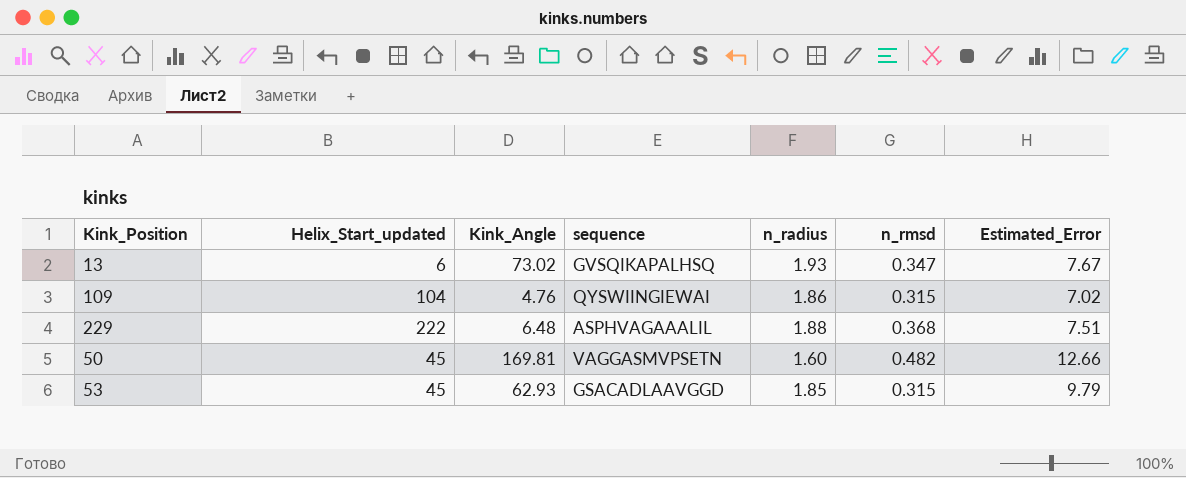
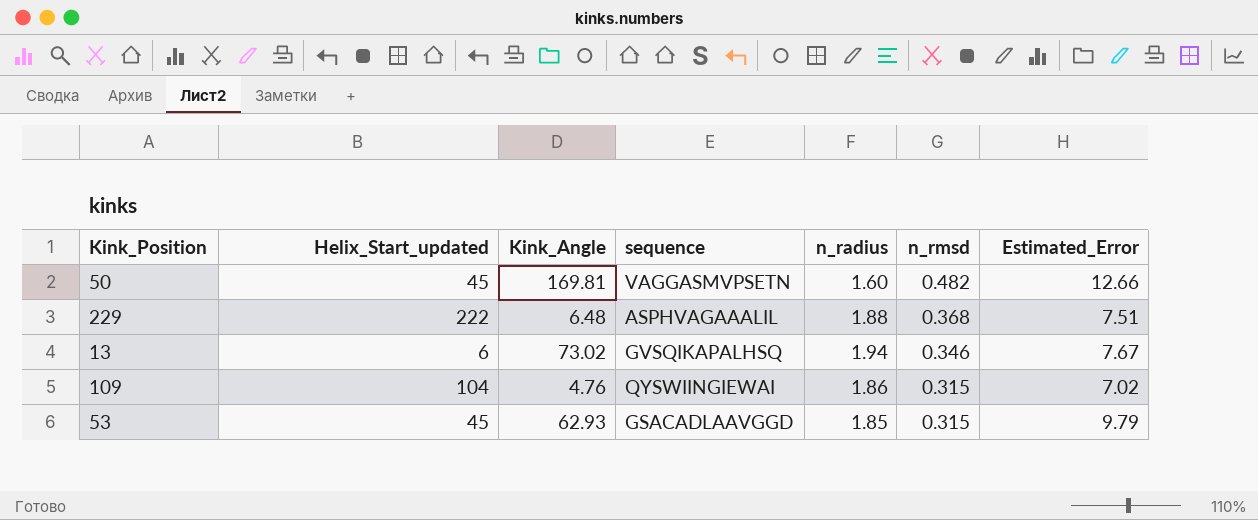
row order: none -> n_rmsd descending
13 | n_radius: 1.93 -> 1.94
13 | n_rmsd: 0.347 -> 0.346

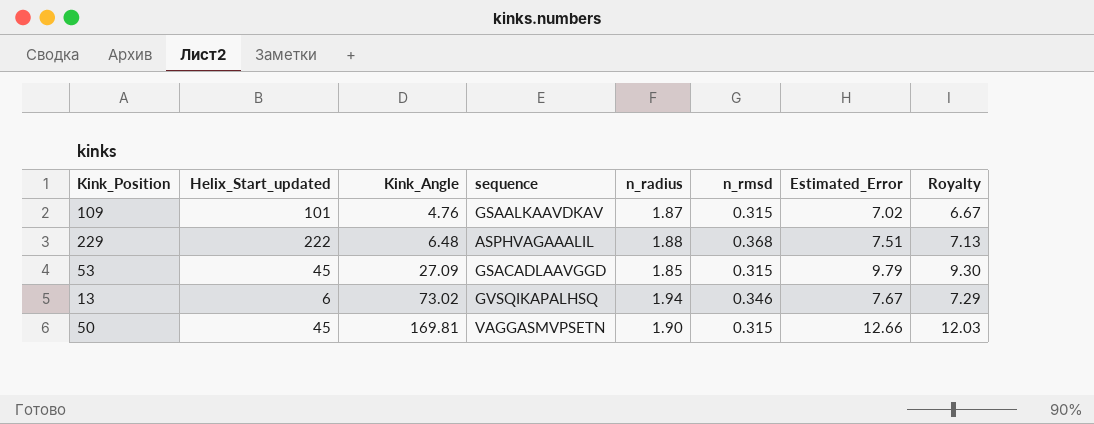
row order: n_rmsd descending -> Kink_Angle ascending
column Royalty | formula: none -> [Estimated_Error] * 0.95
109 | Helix_Start_updated: 104 -> 101
109 | sequence: QYSWIINGIEWAI -> GSAALKAAVDKAV
109 | n_radius: 1.86 -> 1.87
53 | Kink_Angle: 62.93 -> 27.09
50 | n_radius: 1.60 -> 1.90
50 | n_rmsd: 0.482 -> 0.315

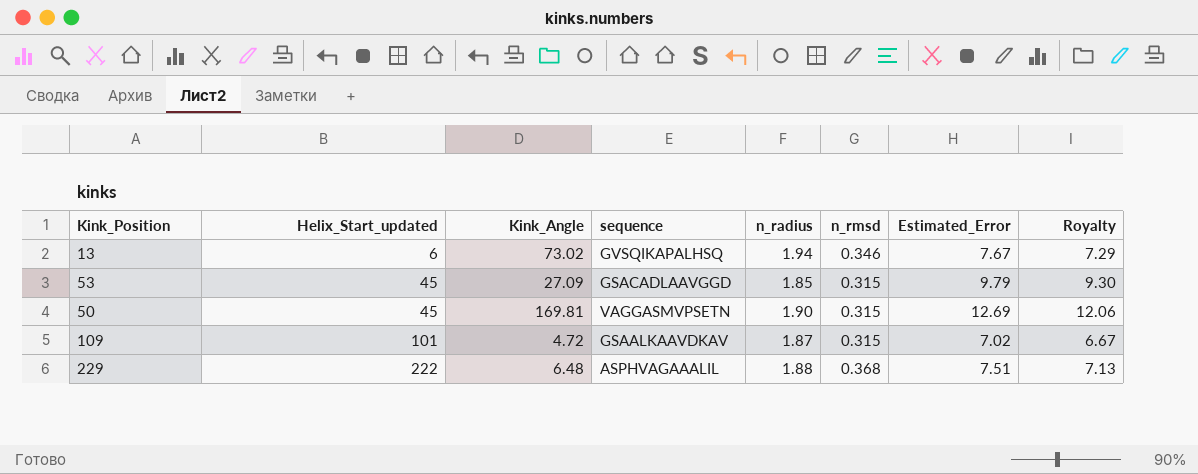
row order: Kink_Angle ascending -> Helix_Start_updated ascending
50 | Estimated_Error: 12.66 -> 12.69
50 | Royalty: 12.03 -> 12.06
109 | Kink_Angle: 4.76 -> 4.72

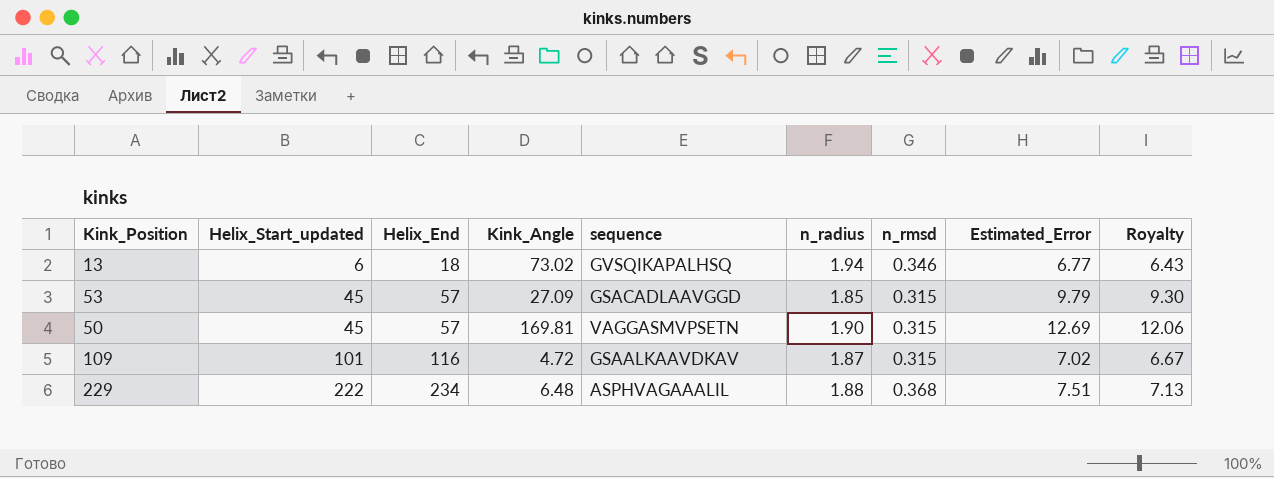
column Helix_End | position: none -> 3
13 | Estimated_Error: 7.67 -> 6.77
13 | Royalty: 7.29 -> 6.43

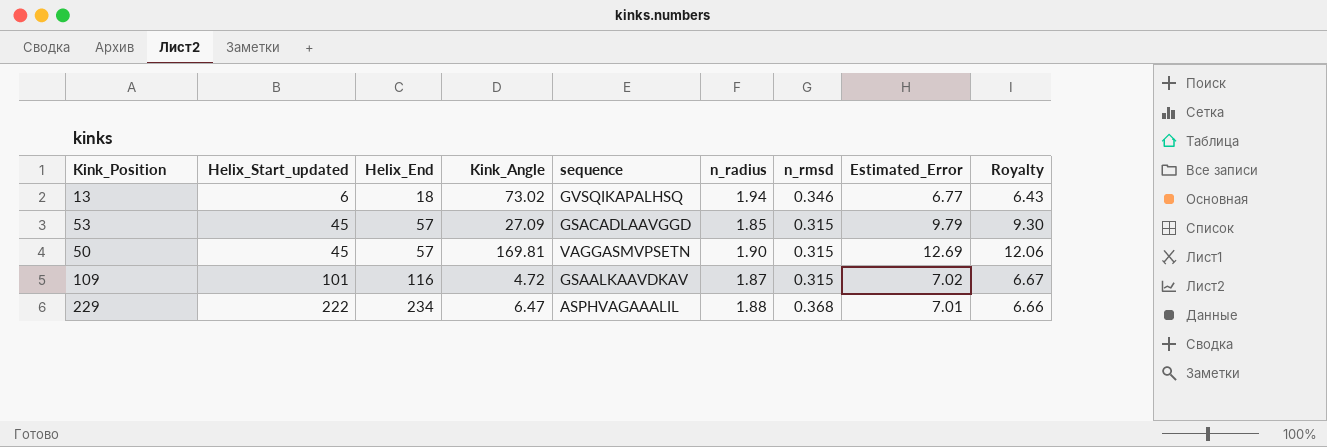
229 | Kink_Angle: 6.48 -> 6.47
229 | Estimated_Error: 7.51 -> 7.01
229 | Royalty: 7.13 -> 6.66

